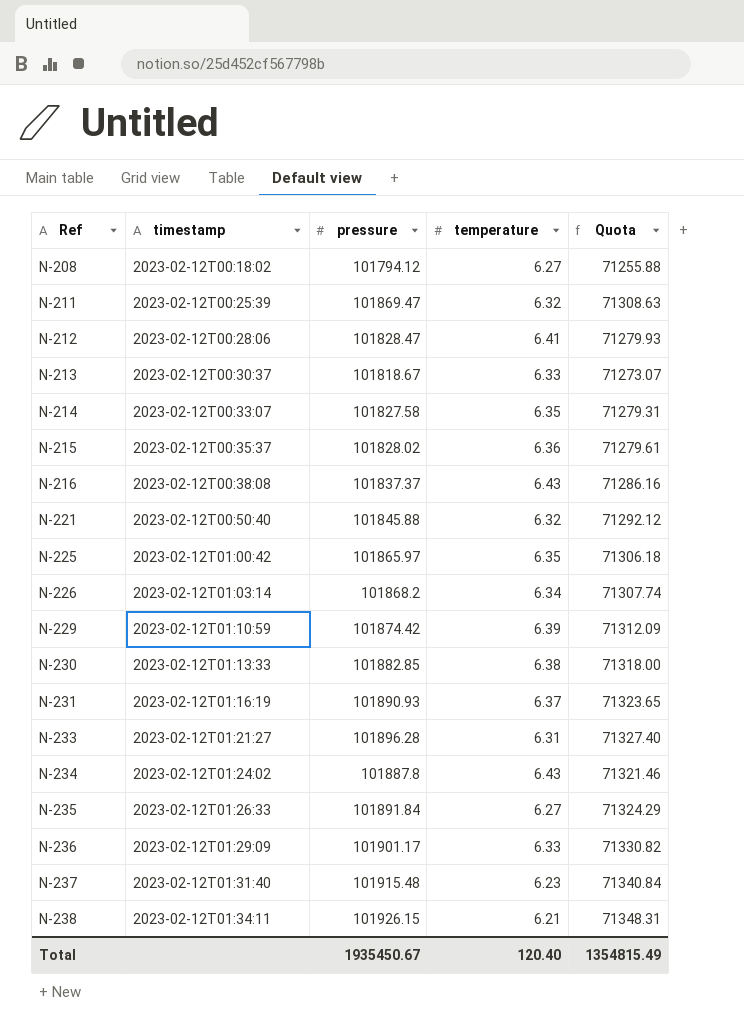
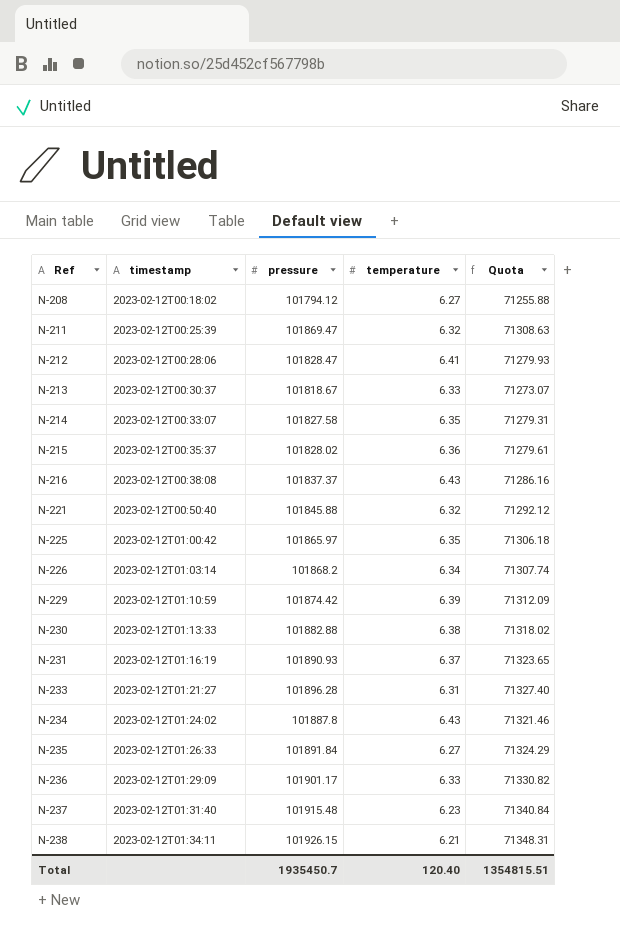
N-230 | pressure: 101882.85 -> 101882.88
N-230 | Quota: 71318.00 -> 71318.02
Total | pressure: 1935450.67 -> 1935450.7
Total | Quota: 1354815.49 -> 1354815.51

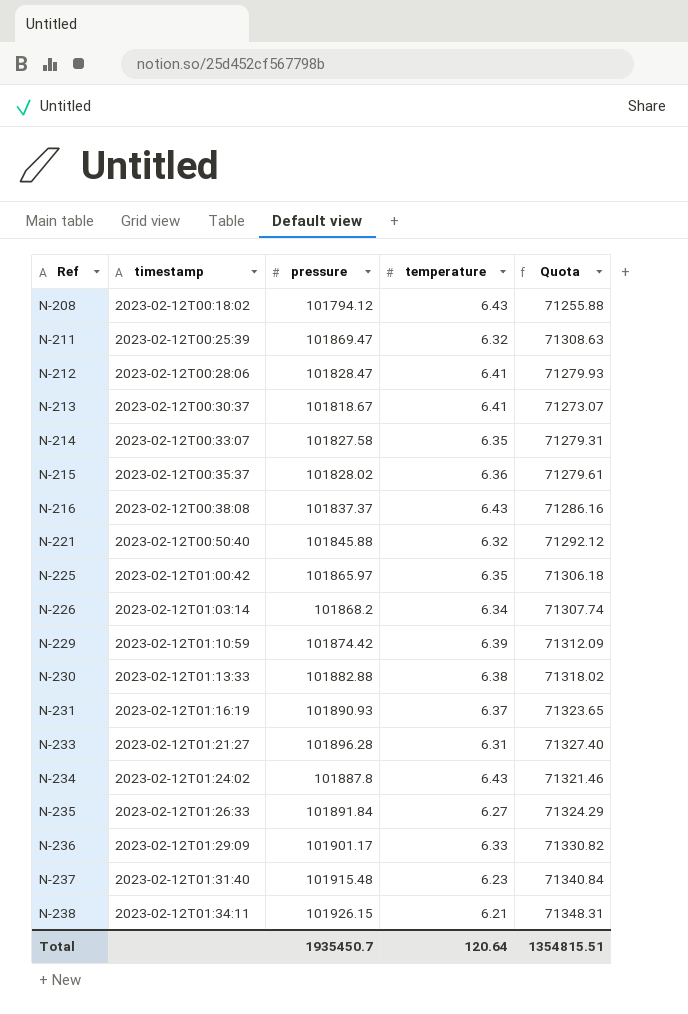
N-208 | temperature: 6.27 -> 6.43
N-213 | temperature: 6.33 -> 6.41
Total | temperature: 120.40 -> 120.64

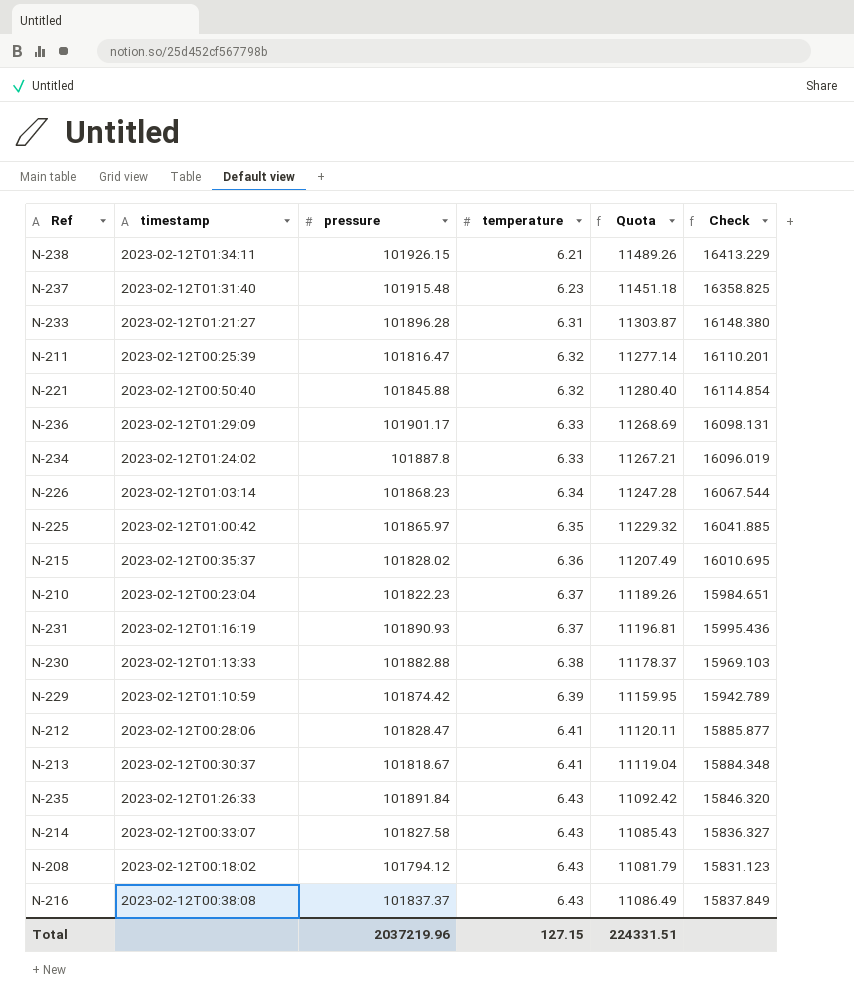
row order: Ref ascending -> temperature ascending
column Quota | formula: [pressure] * 0.7 -> [Check] * 0.7
column Check | formula: none -> [pressure] / [temperature]
N-211 | pressure: 101869.47 -> 101816.47
N-234 | temperature: 6.43 -> 6.33
N-226 | pressure: 101868.2 -> 101868.23
row N-210: none -> 2023-02-12T00:23:04 | 101822.23 | 6.37 | 11189.26 | 15984.651
N-235 | temperature: 6.27 -> 6.43
N-214 | temperature: 6.35 -> 6.43
Total | pressure: 1935450.7 -> 2037219.96
Total | temperature: 120.64 -> 127.15
Total | Quota: 1354815.51 -> 224331.51

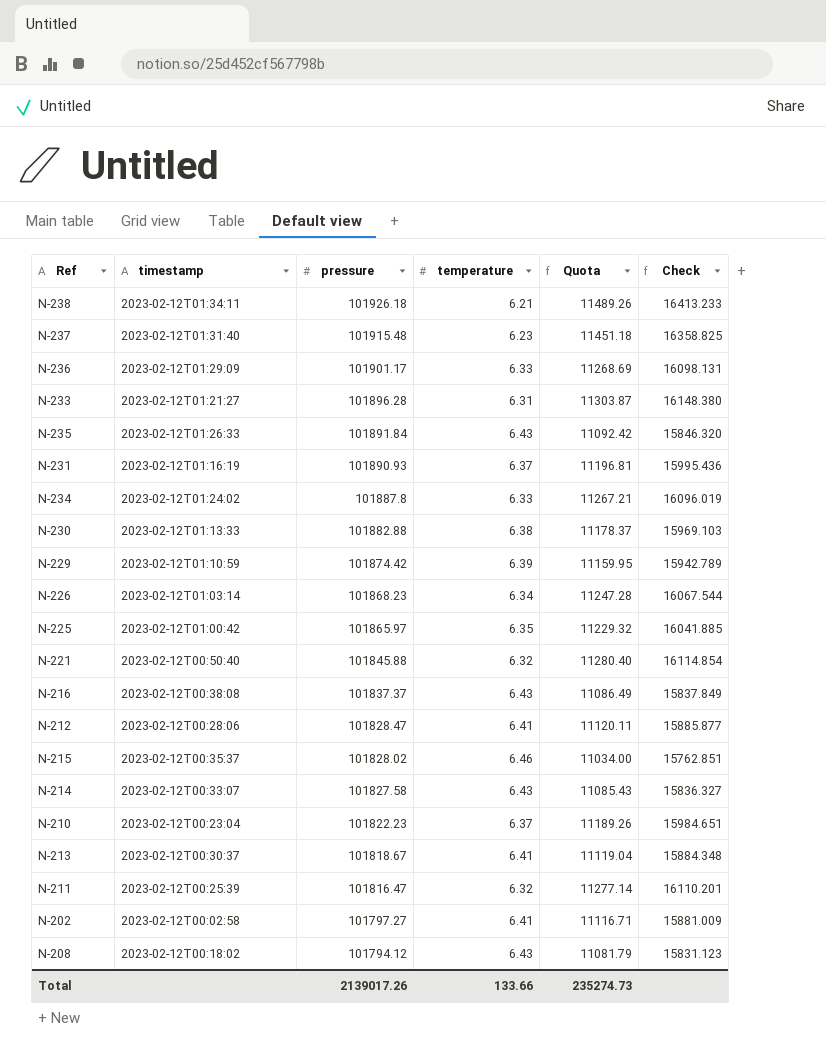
row order: temperature ascending -> pressure descending
N-238 | pressure: 101926.15 -> 101926.18
N-238 | Check: 16413.229 -> 16413.233
N-215 | temperature: 6.36 -> 6.46
N-215 | Quota: 11207.49 -> 11034.00
N-215 | Check: 16010.695 -> 15762.851
row N-202: none -> 2023-02-12T00:02:58 | 101797.27 | 6.41 | 11116.71 | 15881.009
Total | pressure: 2037219.96 -> 2139017.26
Total | temperature: 127.15 -> 133.66
Total | Quota: 224331.51 -> 235274.73

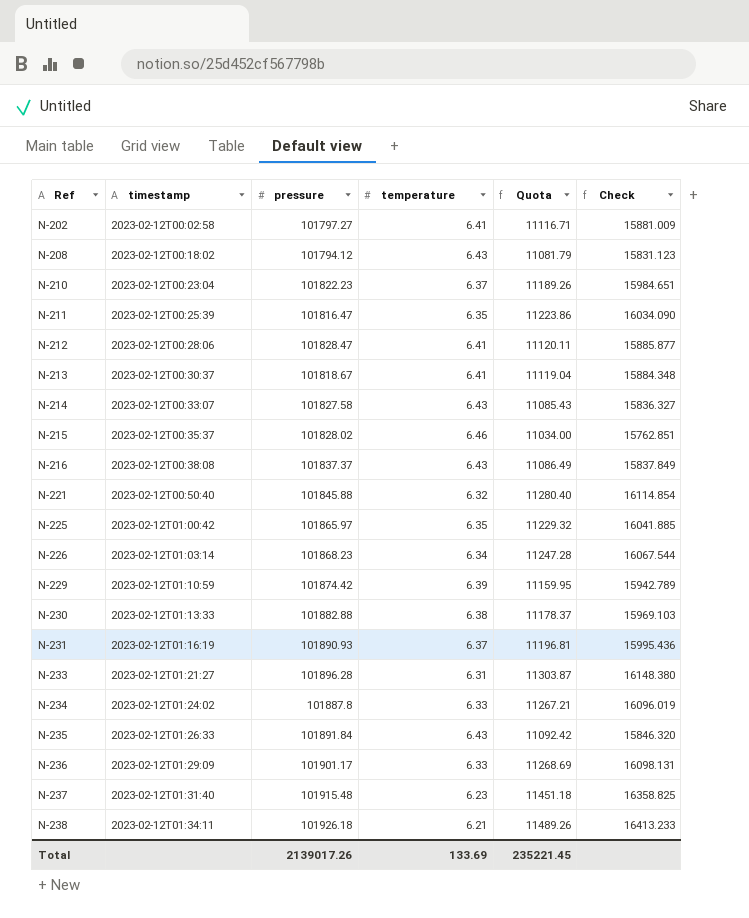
row order: pressure descending -> Ref ascending
N-211 | temperature: 6.32 -> 6.35
N-211 | Quota: 11277.14 -> 11223.86
N-211 | Check: 16110.201 -> 16034.090
Total | temperature: 133.66 -> 133.69
Total | Quota: 235274.73 -> 235221.45

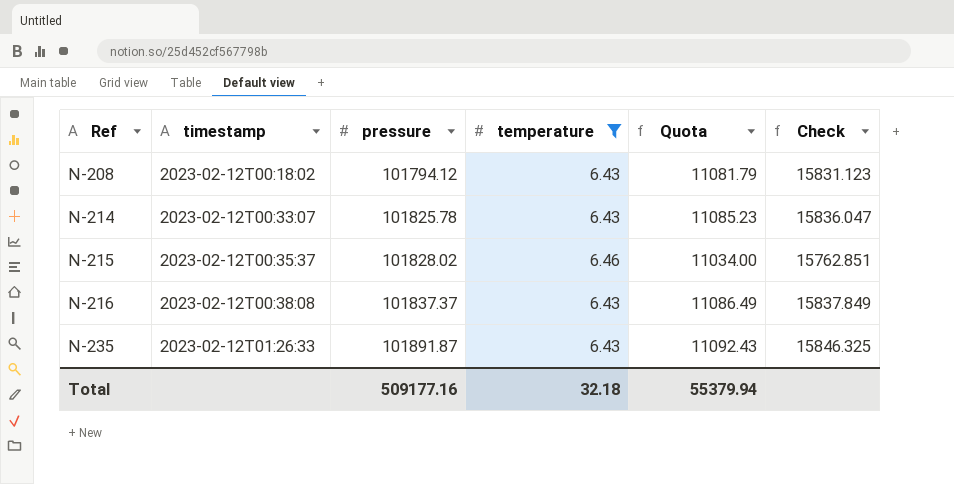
filter: none -> temperature >= 6.43
N-214 | pressure: 101827.58 -> 101825.78
N-214 | Quota: 11085.43 -> 11085.23
N-214 | Check: 15836.327 -> 15836.047
N-235 | pressure: 101891.84 -> 101891.87
N-235 | Quota: 11092.42 -> 11092.43
N-235 | Check: 15846.320 -> 15846.325
Total | pressure: 2139017.26 -> 509177.16
Total | temperature: 133.69 -> 32.18
Total | Quota: 235221.45 -> 55379.94

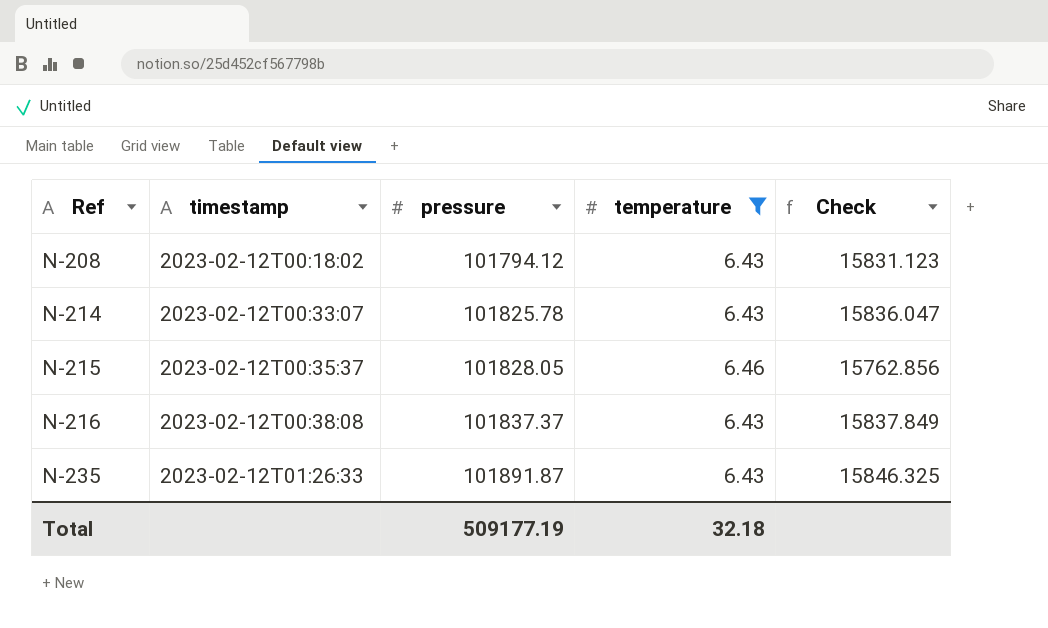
column Quota | formula: [Check] * 0.7 -> none
N-215 | pressure: 101828.02 -> 101828.05
N-215 | Check: 15762.851 -> 15762.856
Total | pressure: 509177.16 -> 509177.19

